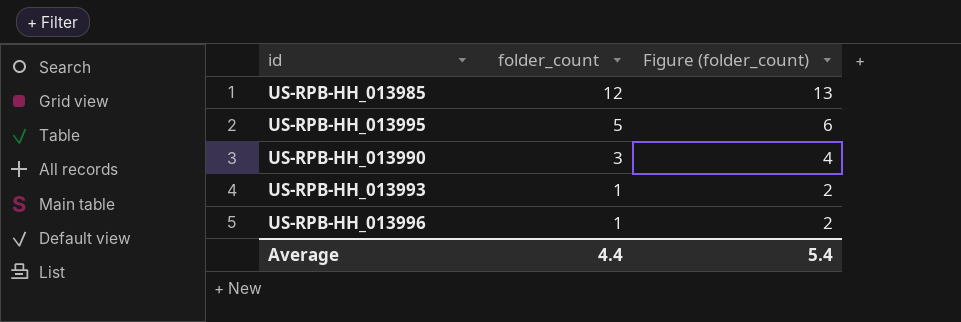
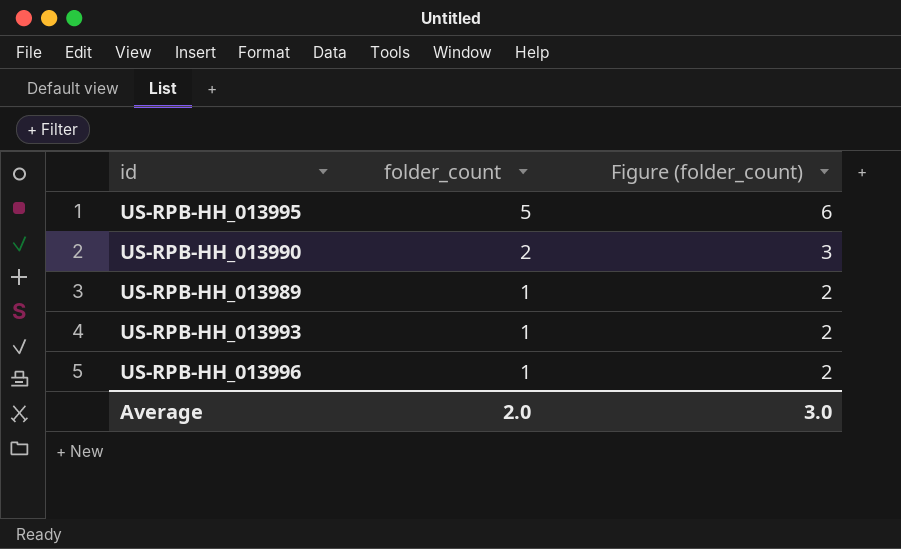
row US-RPB-HH_013985: 12 | 13 -> none
US-RPB-HH_013990 | folder_count: 3 -> 2
US-RPB-HH_013990 | Figure (folder_count): 4 -> 3
row US-RPB-HH_013989: none -> 1 | 2
Average | folder_count: 4.4 -> 2.0
Average | Figure (folder_count): 5.4 -> 3.0

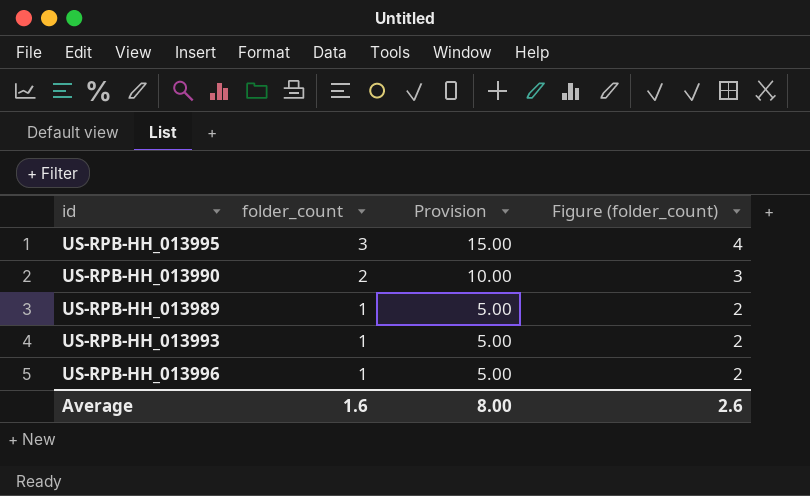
column Provision | formula: none -> [folder_count] * 5
US-RPB-HH_013995 | folder_count: 5 -> 3
US-RPB-HH_013995 | Figure (folder_count): 6 -> 4
Average | folder_count: 2.0 -> 1.6
Average | Figure (folder_count): 3.0 -> 2.6

